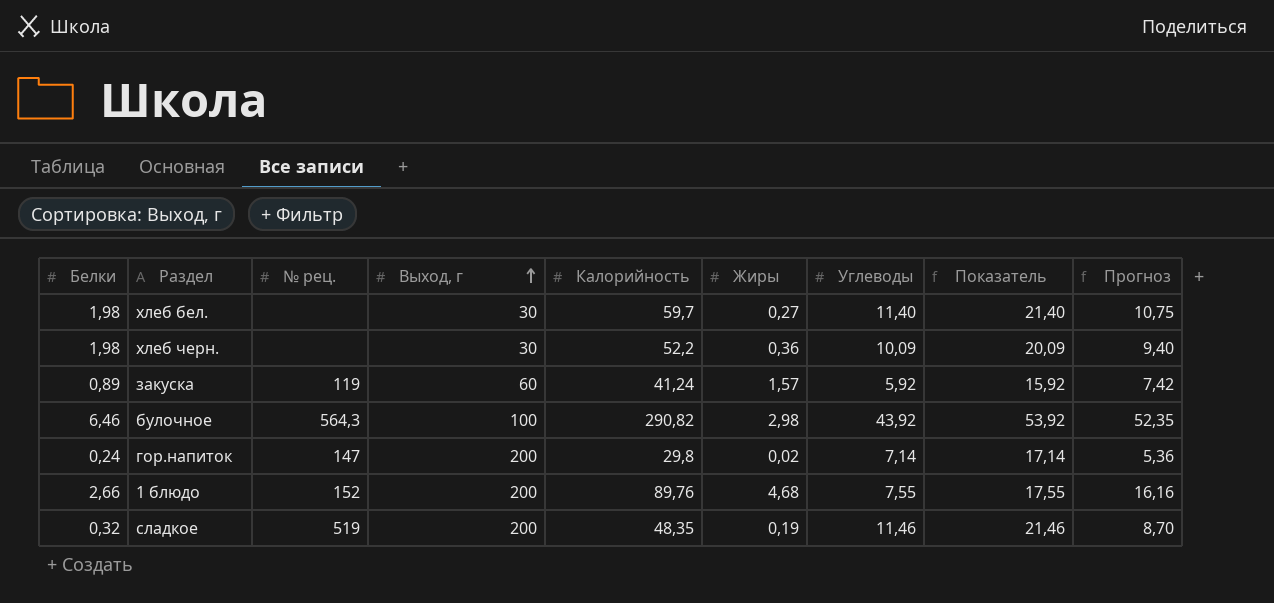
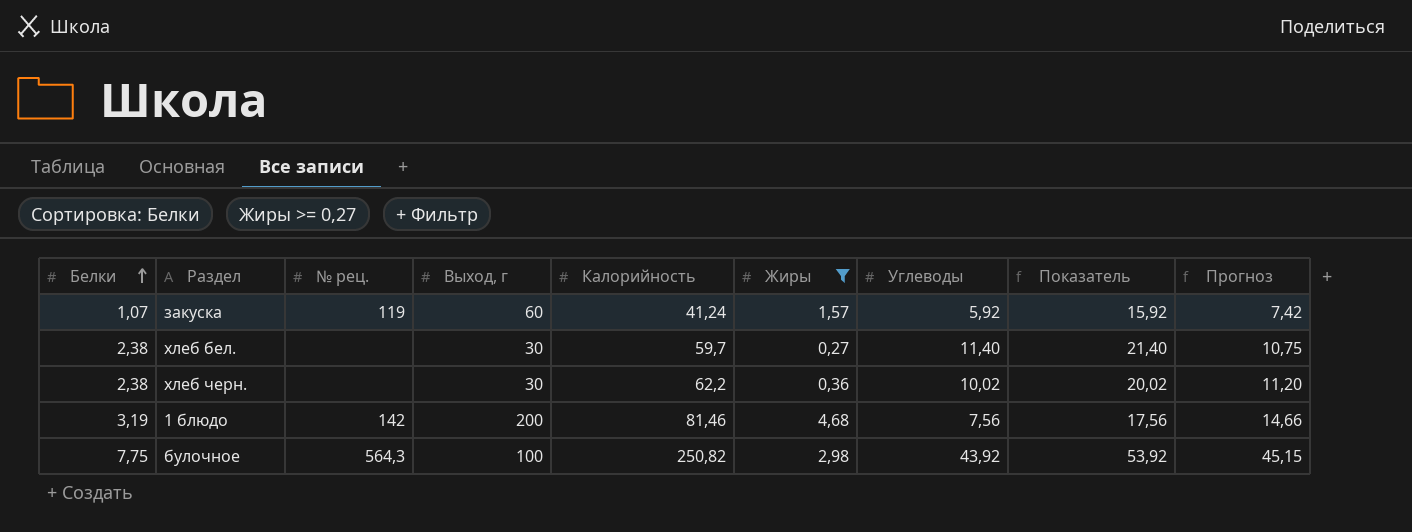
filter: none -> Жиры >= 0,27
row order: Выход, г ascending -> Белки ascending
закуска | Белки: 0,89 -> 1,07
хлеб бел. | Белки: 1,98 -> 2,38
хлеб черн. | Белки: 1,98 -> 2,38
хлеб черн. | Калорийность: 52,2 -> 62,2
хлеб черн. | Углеводы: 10,09 -> 10,02
хлеб черн. | Показатель: 20,09 -> 20,02
хлеб черн. | Прогноз: 9,40 -> 11,20
1 блюдо | Белки: 2,66 -> 3,19
1 блюдо | № рец.: 152 -> 142
1 блюдо | Калорийность: 89,76 -> 81,46
1 блюдо | Углеводы: 7,55 -> 7,56
1 блюдо | Показатель: 17,55 -> 17,56
1 блюдо | Прогноз: 16,16 -> 14,66
булочное | Белки: 6,46 -> 7,75
булочное | Калорийность: 290,82 -> 250,82
булочное | Прогноз: 52,35 -> 45,15

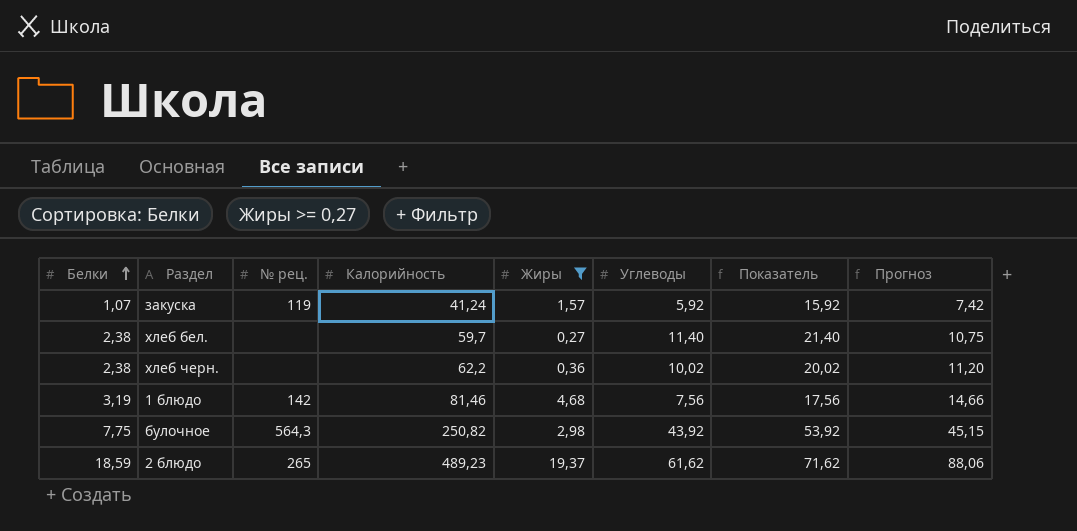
column Выход, г | position: 4 -> none
row 2 блюдо: none -> 18,59 | 265 | 489,23 | 19,37 | 61,62 | 71,62 | 88,06

